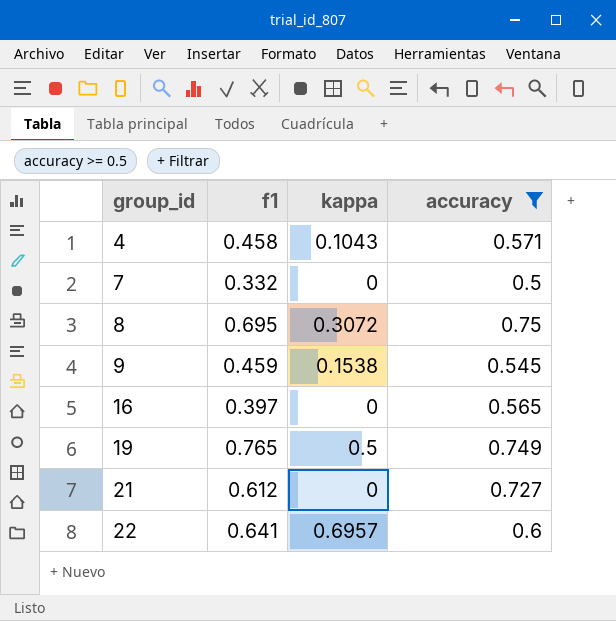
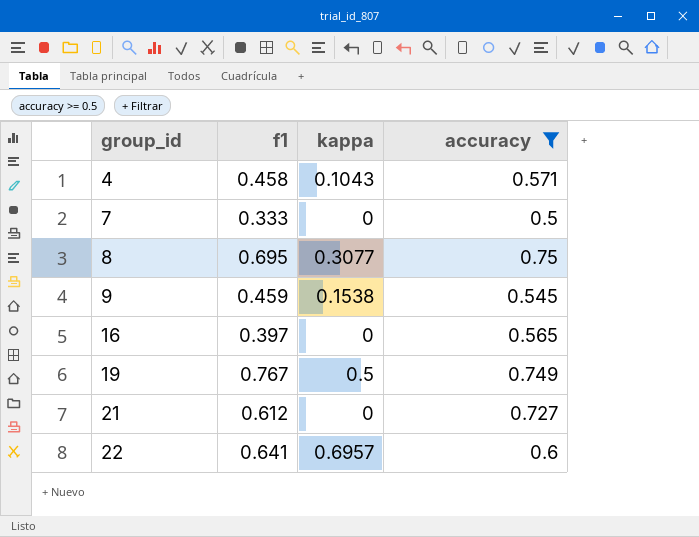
7 | f1: 0.332 -> 0.333
8 | kappa: 0.3072 -> 0.3077
19 | f1: 0.765 -> 0.767

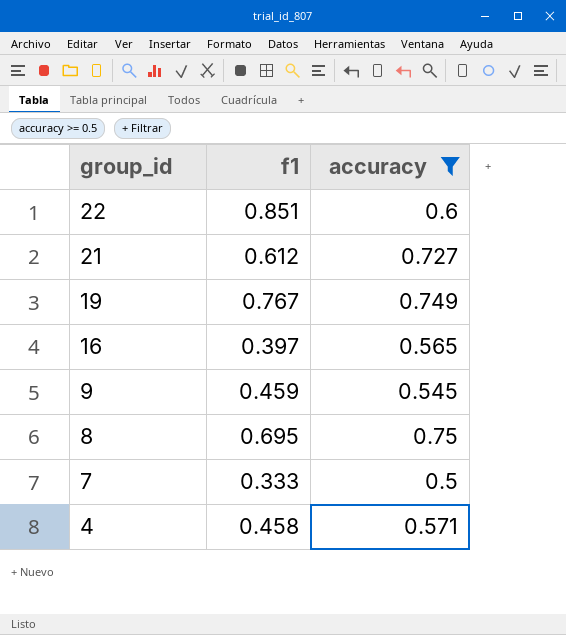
row order: group_id ascending -> group_id descending
column kappa | position: 3 -> none
22 | f1: 0.641 -> 0.851

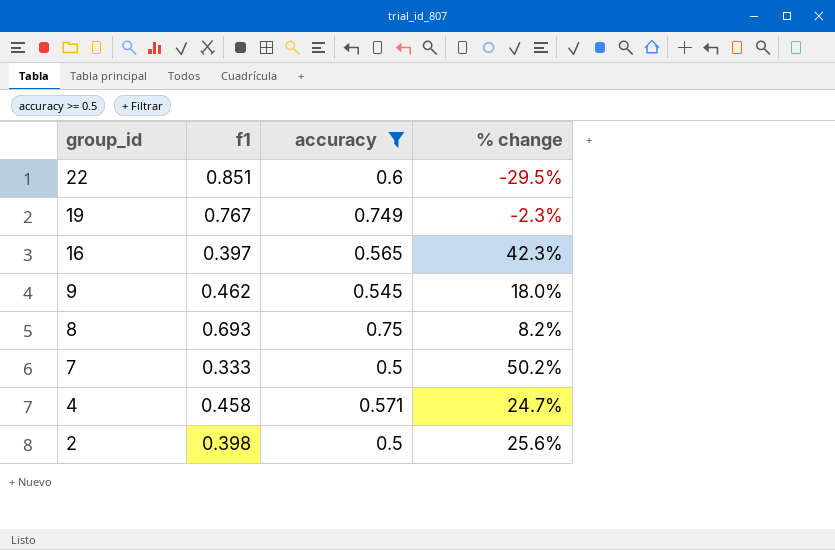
column % change | formula: none -> ([accuracy] - [f1]) / [f1]
row 21: 0.612 | 0.727 -> none
9 | f1: 0.459 -> 0.462
8 | f1: 0.695 -> 0.693
row 2: none -> 0.398 | 0.5 | 25.6%

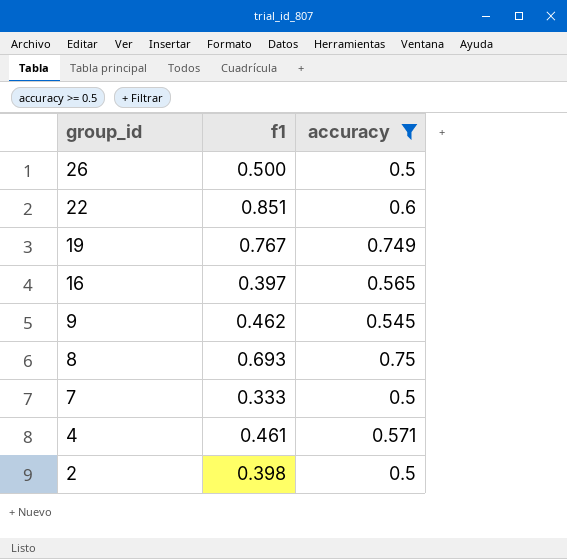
column % change | formula: ([accuracy] - [f1]) / [f1] -> none
row 26: none -> 0.500 | 0.5
4 | f1: 0.458 -> 0.461

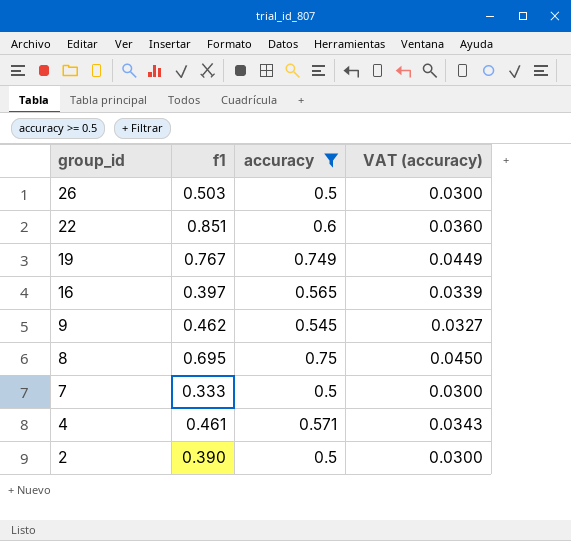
column VAT (accuracy) | formula: none -> [accuracy] * 0.06
26 | f1: 0.500 -> 0.503
8 | f1: 0.693 -> 0.695
2 | f1: 0.398 -> 0.390

